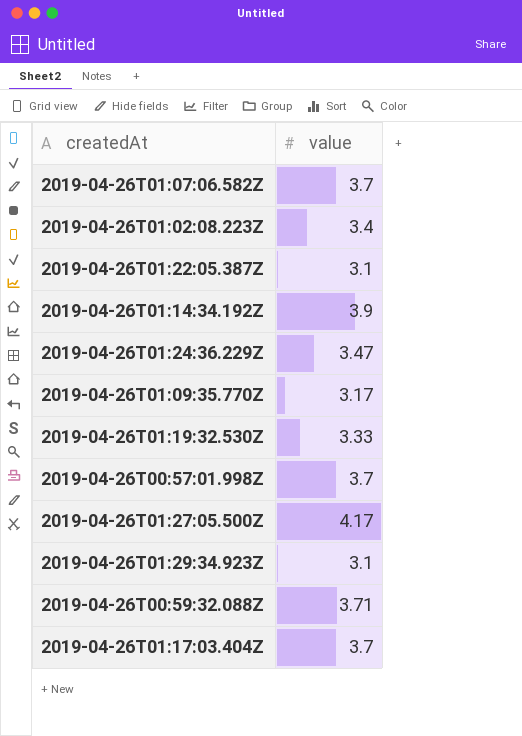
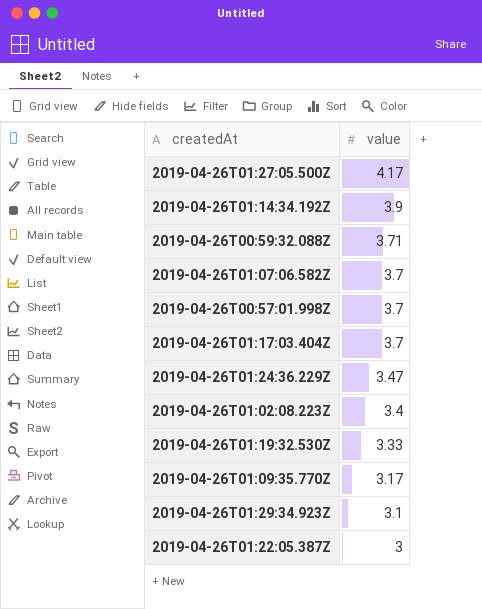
row order: none -> value descending
2019-04-26T01:22:05.387Z | value: 3.1 -> 3

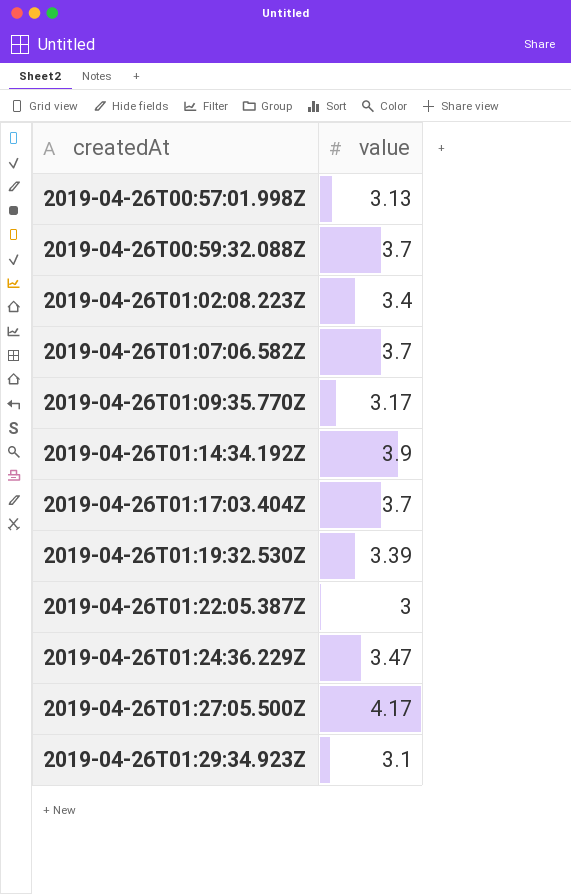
row order: value descending -> createdAt ascending
2019-04-26T00:57:01.998Z | value: 3.7 -> 3.13
2019-04-26T00:59:32.088Z | value: 3.71 -> 3.7
2019-04-26T01:19:32.530Z | value: 3.33 -> 3.39

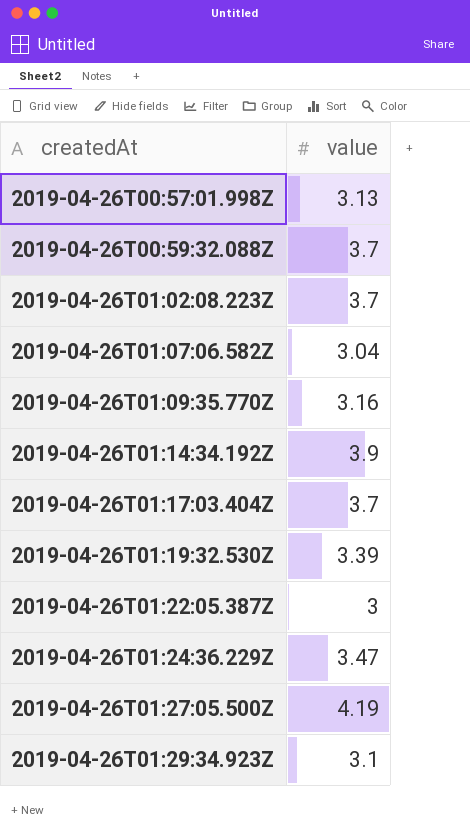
2019-04-26T01:02:08.223Z | value: 3.4 -> 3.7
2019-04-26T01:07:06.582Z | value: 3.7 -> 3.04
2019-04-26T01:09:35.770Z | value: 3.17 -> 3.16
2019-04-26T01:27:05.500Z | value: 4.17 -> 4.19

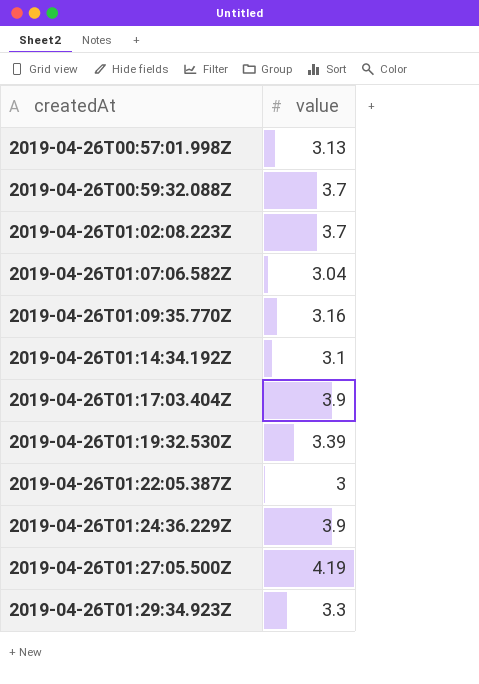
2019-04-26T01:14:34.192Z | value: 3.9 -> 3.1
2019-04-26T01:17:03.404Z | value: 3.7 -> 3.9
2019-04-26T01:24:36.229Z | value: 3.47 -> 3.9
2019-04-26T01:29:34.923Z | value: 3.1 -> 3.3

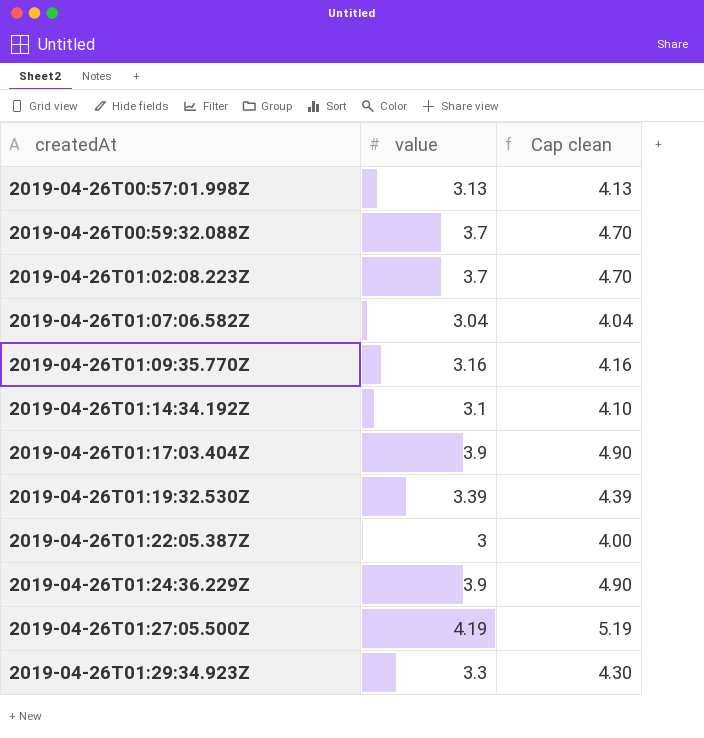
column Cap clean | formula: none -> [value] + 1

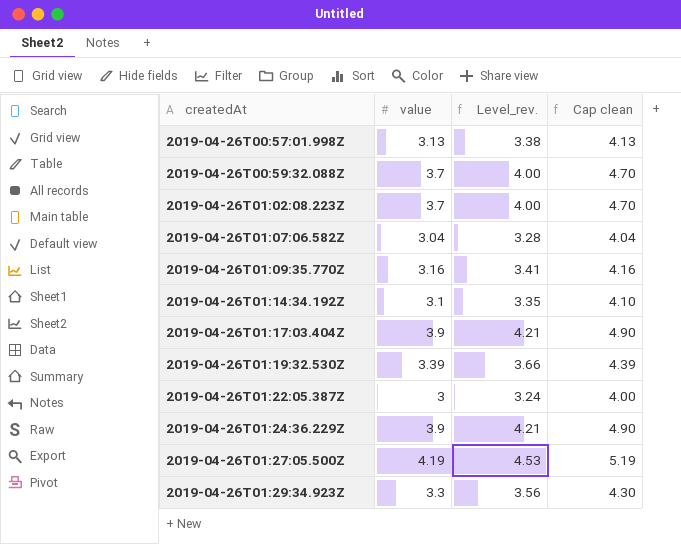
column Level_rev. | formula: none -> [value] * 1.08

